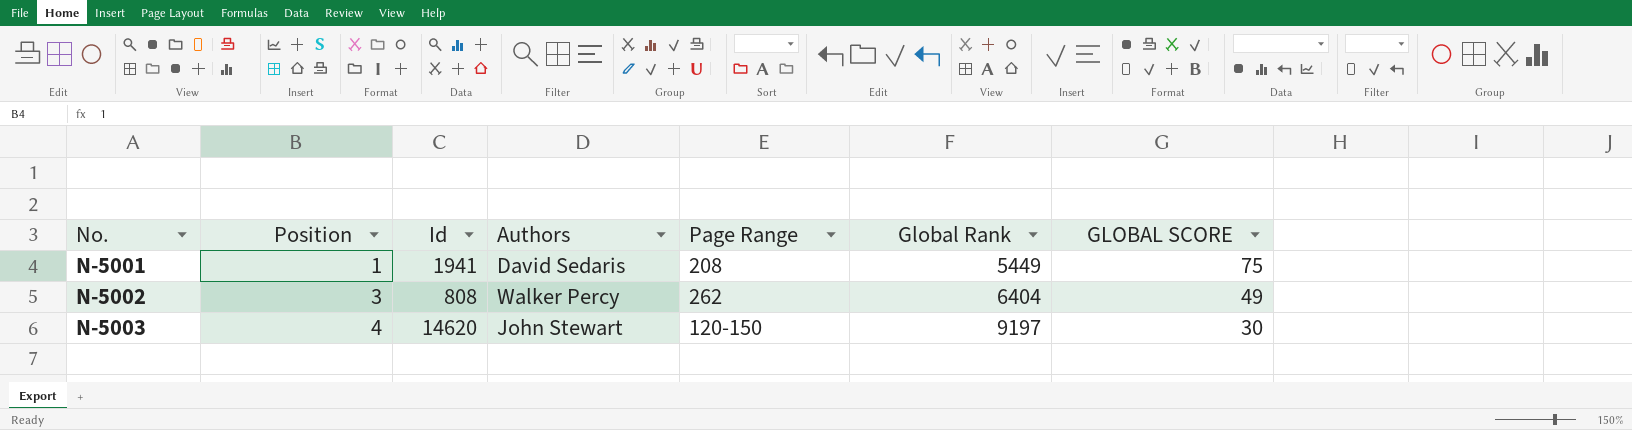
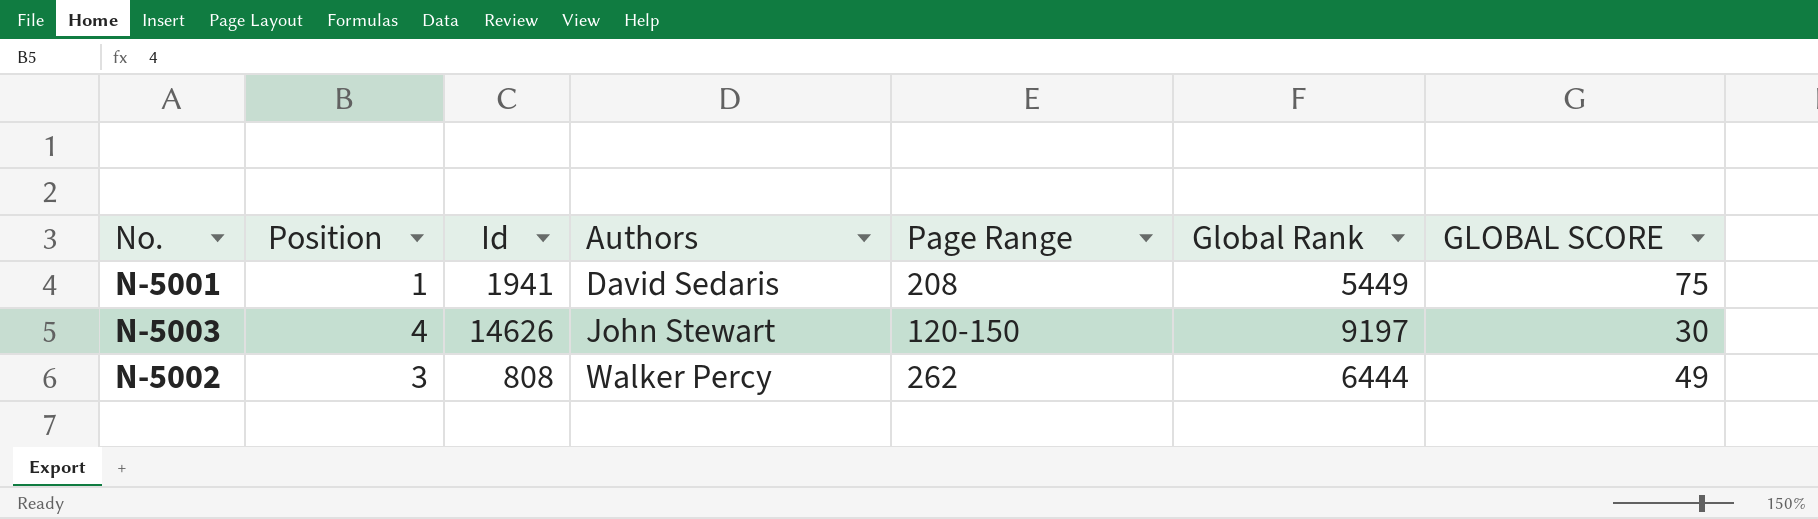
row order: No. ascending -> Authors ascending
N-5003 | Id: 14620 -> 14626
N-5002 | Global Rank: 6404 -> 6444

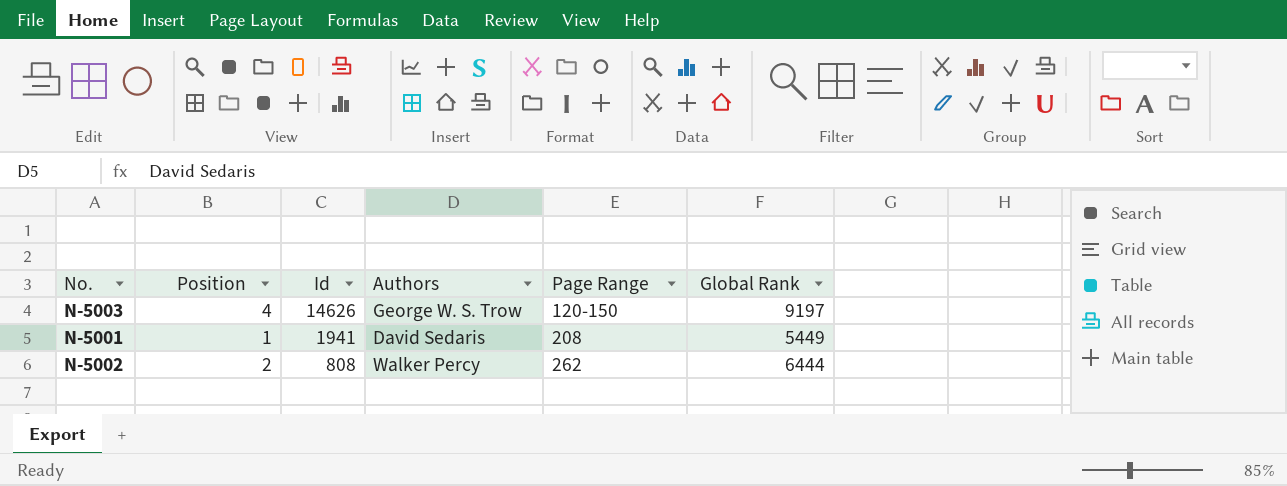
row order: Authors ascending -> Id descending
column GLOBAL SCORE | position: 7 -> none
N-5003 | Authors: John Stewart -> George W. S. Trow
N-5002 | Position: 3 -> 2

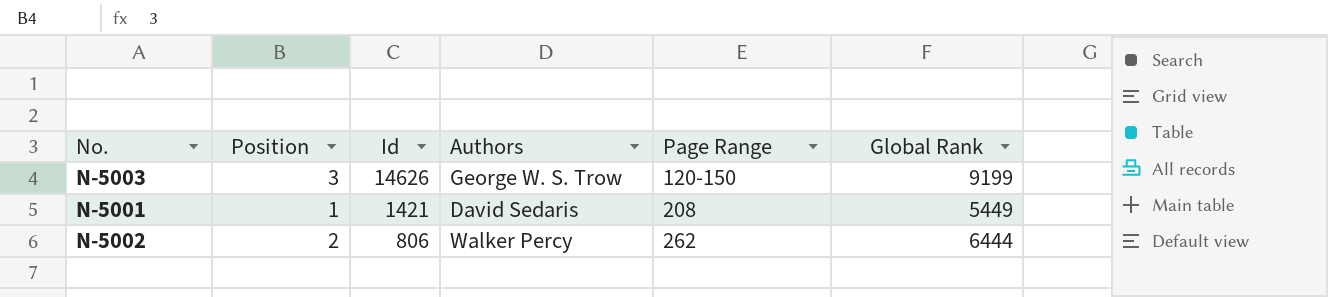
N-5003 | Position: 4 -> 3
N-5003 | Global Rank: 9197 -> 9199
N-5001 | Id: 1941 -> 1421
N-5002 | Id: 808 -> 806

